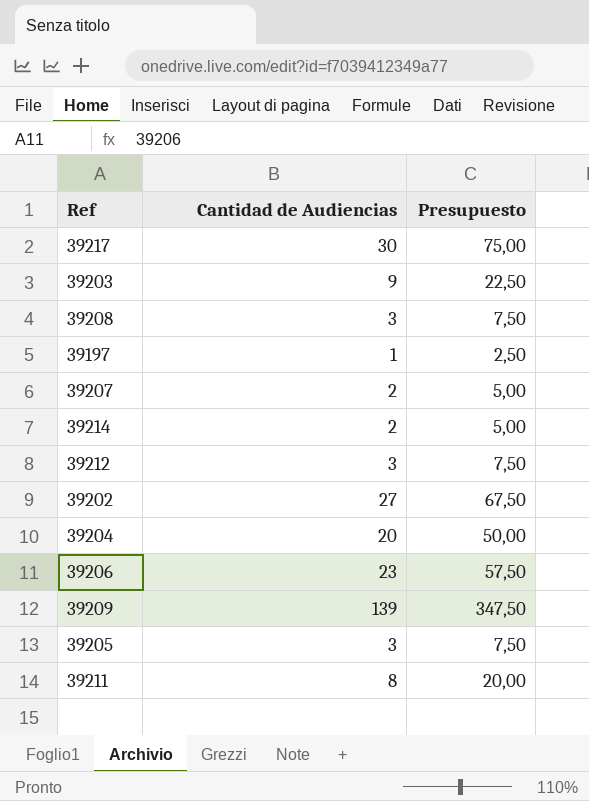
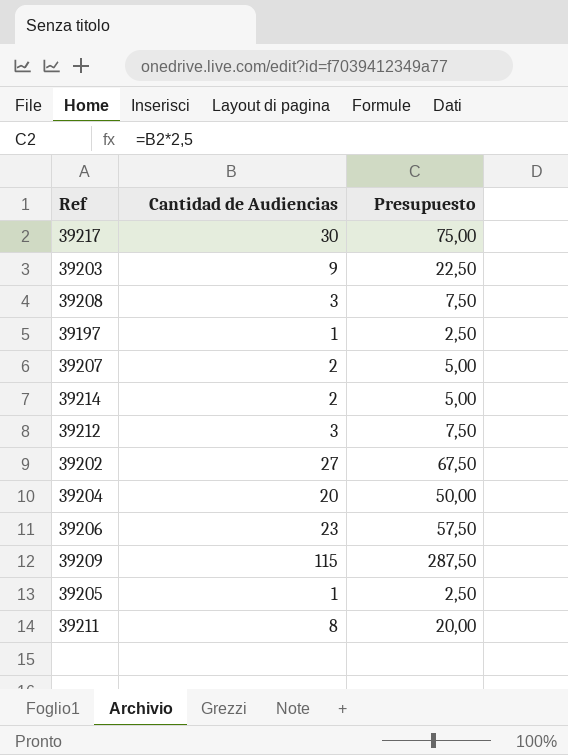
39209 | Cantidad de Audiencias: 139 -> 115
39209 | Presupuesto: 347,50 -> 287,50
39205 | Cantidad de Audiencias: 3 -> 1
39205 | Presupuesto: 7,50 -> 2,50

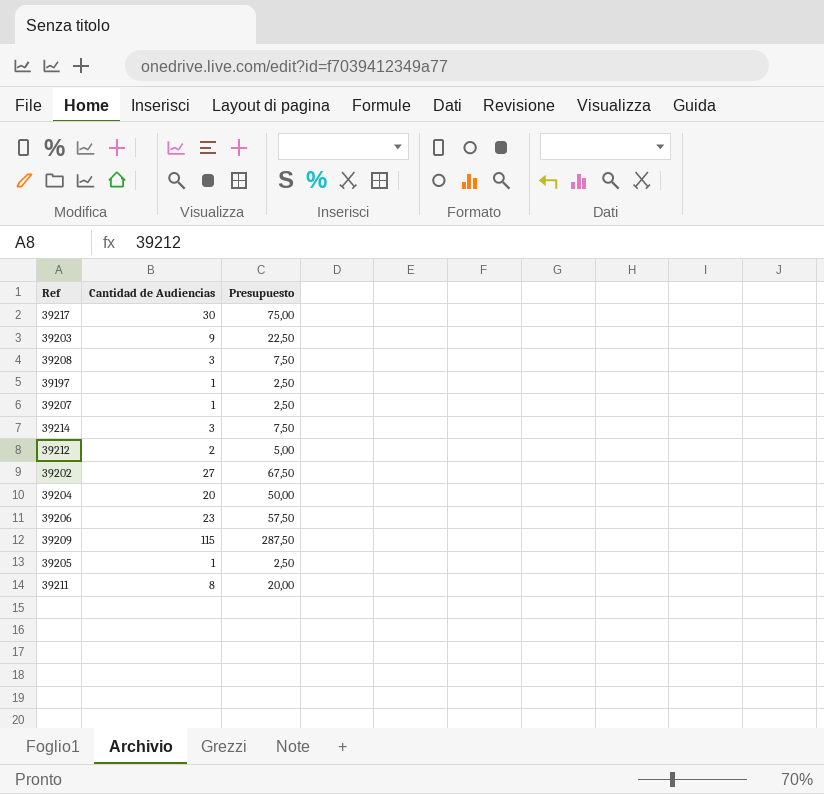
39207 | Cantidad de Audiencias: 2 -> 1
39207 | Presupuesto: 5,00 -> 2,50
39214 | Cantidad de Audiencias: 2 -> 3
39214 | Presupuesto: 5,00 -> 7,50
39212 | Cantidad de Audiencias: 3 -> 2
39212 | Presupuesto: 7,50 -> 5,00

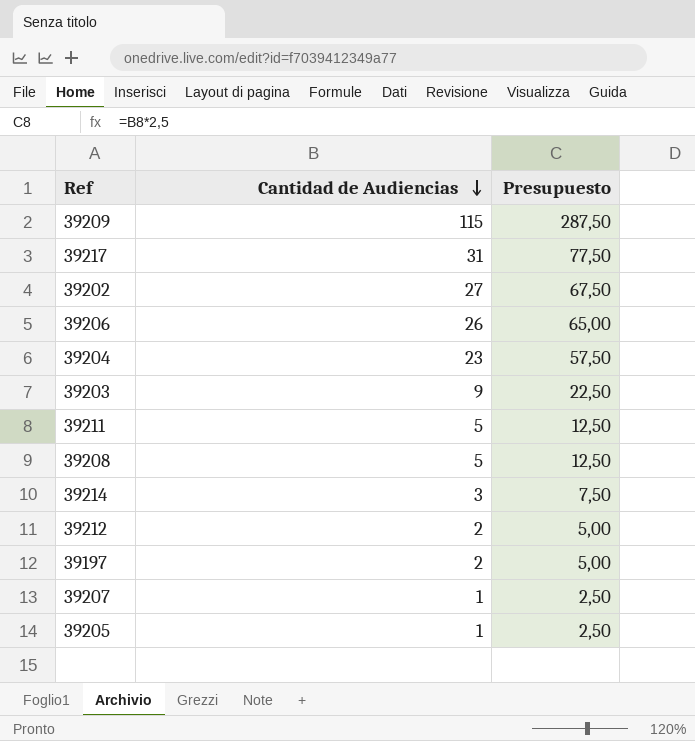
row order: none -> Cantidad de Audiencias descending
39217 | Cantidad de Audiencias: 30 -> 31
39217 | Presupuesto: 75,00 -> 77,50
39206 | Cantidad de Audiencias: 23 -> 26
39206 | Presupuesto: 57,50 -> 65,00
39204 | Cantidad de Audiencias: 20 -> 23
39204 | Presupuesto: 50,00 -> 57,50
39211 | Cantidad de Audiencias: 8 -> 5
39211 | Presupuesto: 20,00 -> 12,50
39208 | Cantidad de Audiencias: 3 -> 5
39208 | Presupuesto: 7,50 -> 12,50
39197 | Cantidad de Audiencias: 1 -> 2
39197 | Presupuesto: 2,50 -> 5,00

